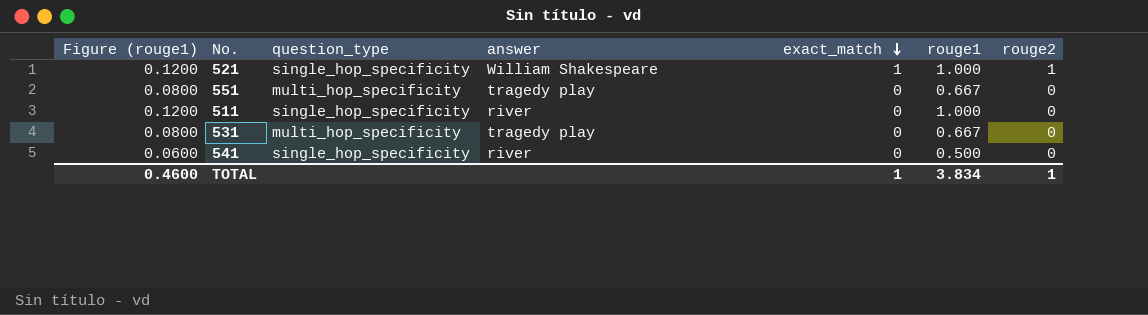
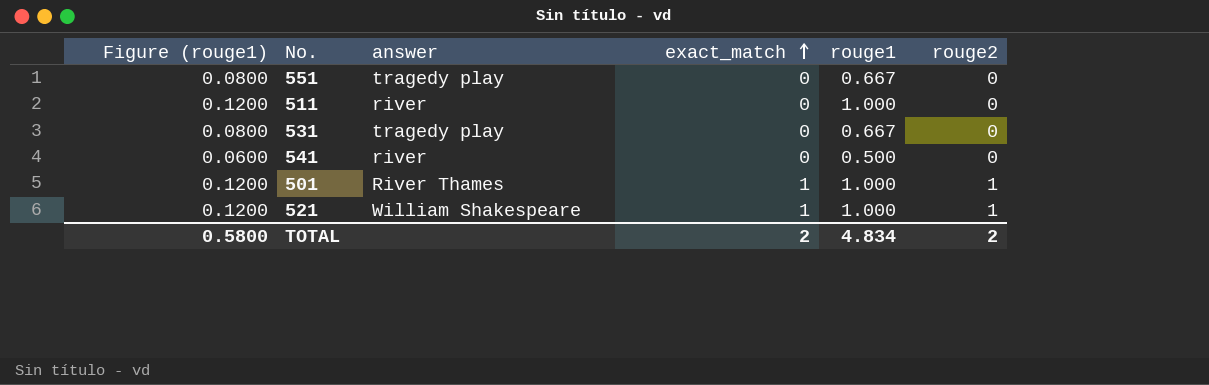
row order: exact_match descending -> exact_match ascending
column question_type | position: 3 -> none
row 501: none -> 0.1200 | River Thames | 1 | 1.000 | 1
TOTAL | Figure (rouge1): 0.4600 -> 0.5800
TOTAL | exact_match: 1 -> 2
TOTAL | rouge1: 3.834 -> 4.834
TOTAL | rouge2: 1 -> 2

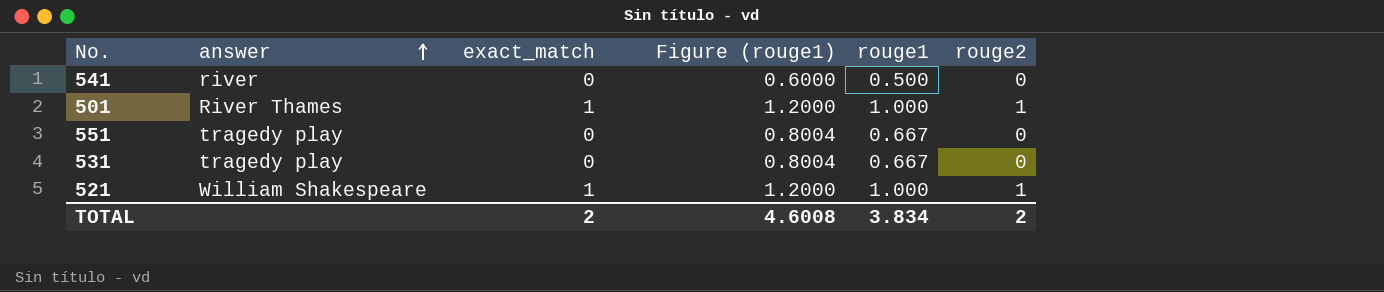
row order: exact_match ascending -> answer ascending
column Figure (rouge1) | formula: [rouge1] * 0.12 -> [rouge1] * 1.2
column Figure (rouge1) | position: 1 -> 4
row 511: 0.1200 | river | 0 | 1.000 | 0 -> none
TOTAL | Figure (rouge1): 0.5800 -> 4.6008
TOTAL | rouge1: 4.834 -> 3.834

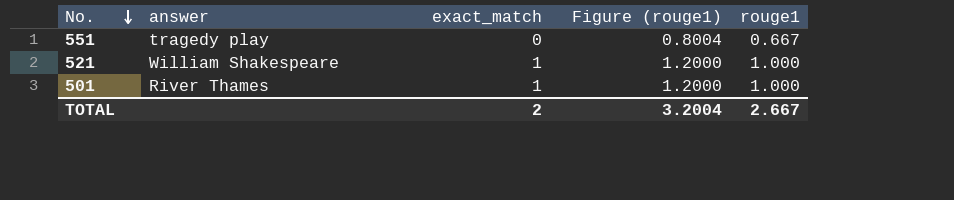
row order: answer ascending -> No. descending
column rouge2 | position: 6 -> none
row 541: river | 0 | 0.6000 | 0.500 | 0 -> none
row 531: tragedy play | 0 | 0.8004 | 0.667 | 0 -> none
TOTAL | Figure (rouge1): 4.6008 -> 3.2004
TOTAL | rouge1: 3.834 -> 2.667

